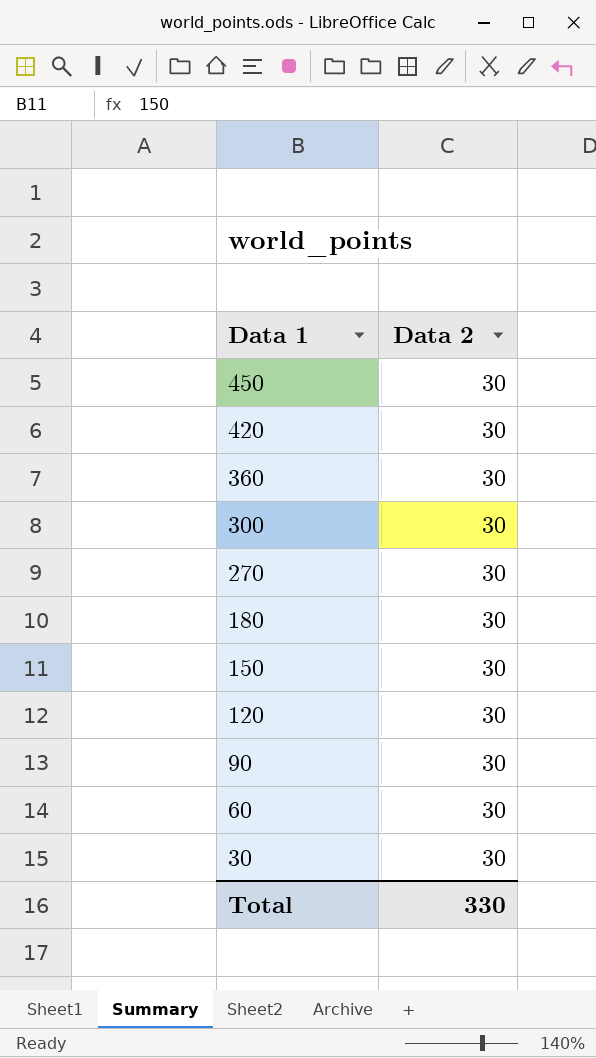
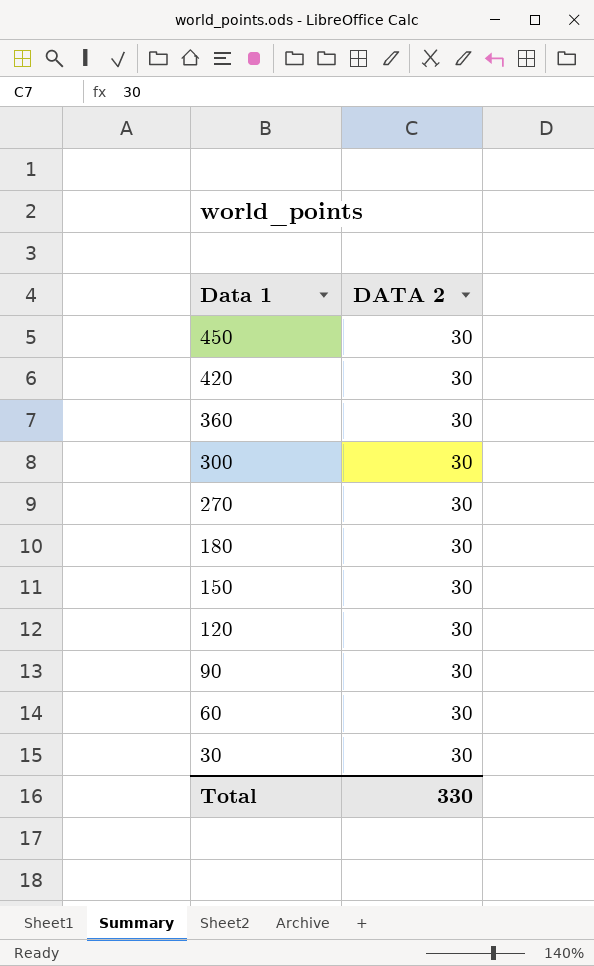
column name: Data 2 -> DATA 2

